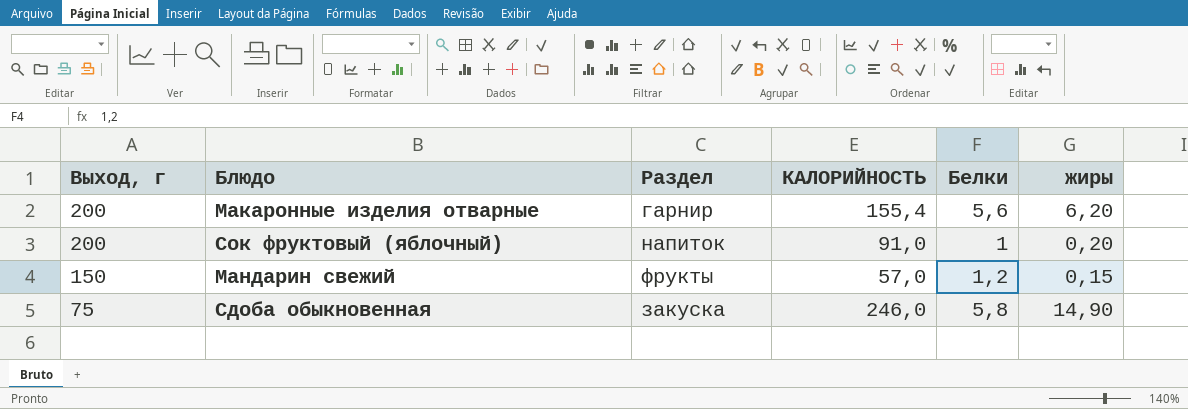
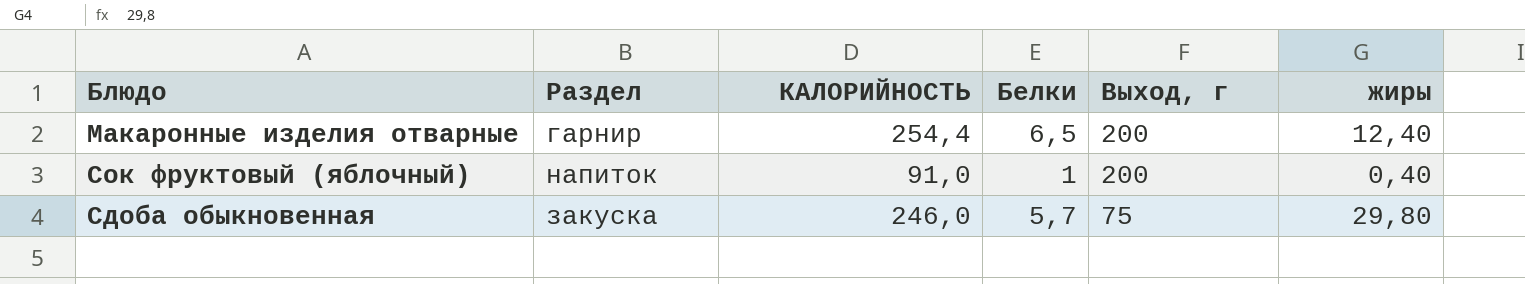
column Выход, г | position: 1 -> 5
row Мандарин свежий: 150 | фрукты | 57,0 | 1,2 | 0,15 -> none
Макаронные изделия отварные | КАЛОРИЙНОСТЬ: 155,4 -> 254,4
Макаронные изделия отварные | Белки: 5,6 -> 6,5
Макаронные изделия отварные | жиры: 6,20 -> 12,40
Сок фруктовый (яблочный) | жиры: 0,20 -> 0,40
Сдоба обыкновенная | Белки: 5,8 -> 5,7
Сдоба обыкновенная | жиры: 14,90 -> 29,80

